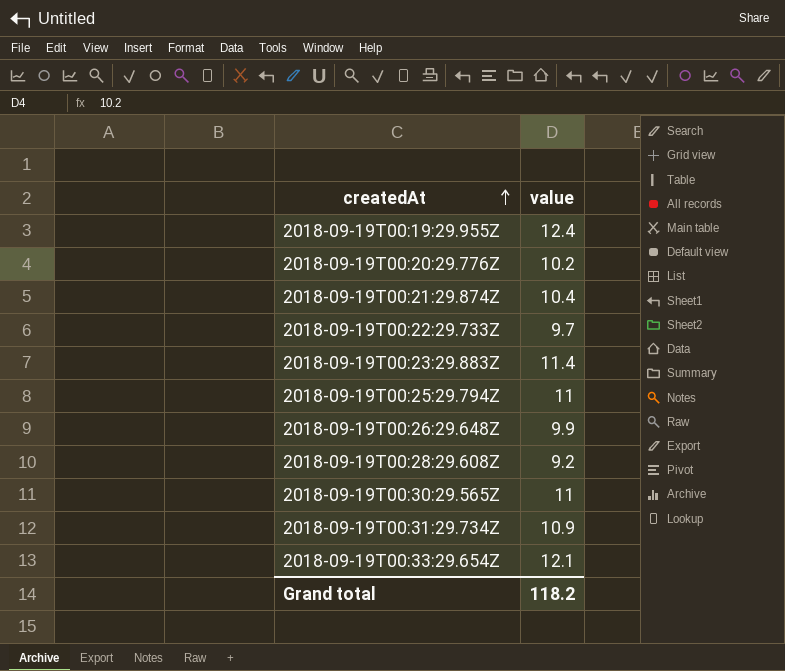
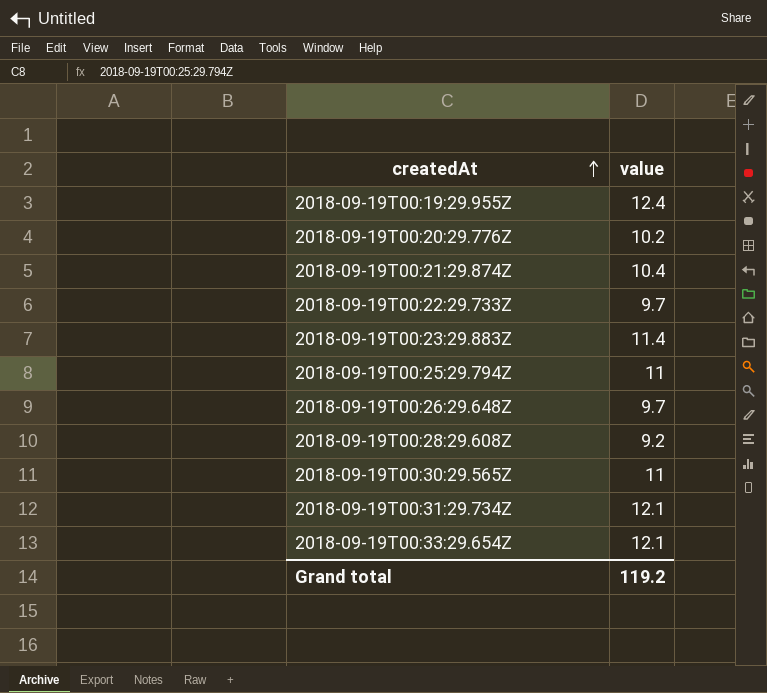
2018-09-19T00:26:29.648Z | value: 9.9 -> 9.7
2018-09-19T00:31:29.734Z | value: 10.9 -> 12.1
Grand total | value: 118.2 -> 119.2

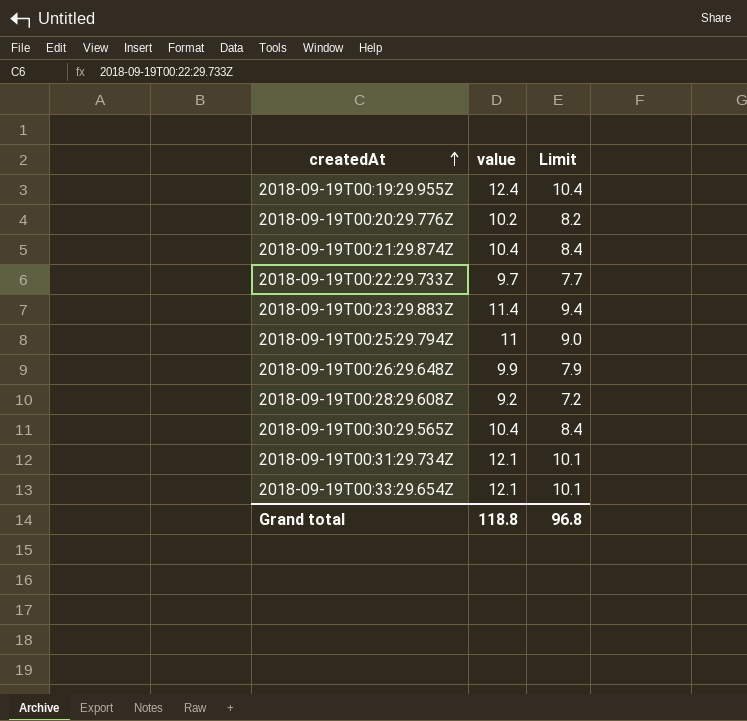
column Limit | formula: none -> [value] - 2
2018-09-19T00:26:29.648Z | value: 9.7 -> 9.9
2018-09-19T00:30:29.565Z | value: 11 -> 10.4
Grand total | value: 119.2 -> 118.8

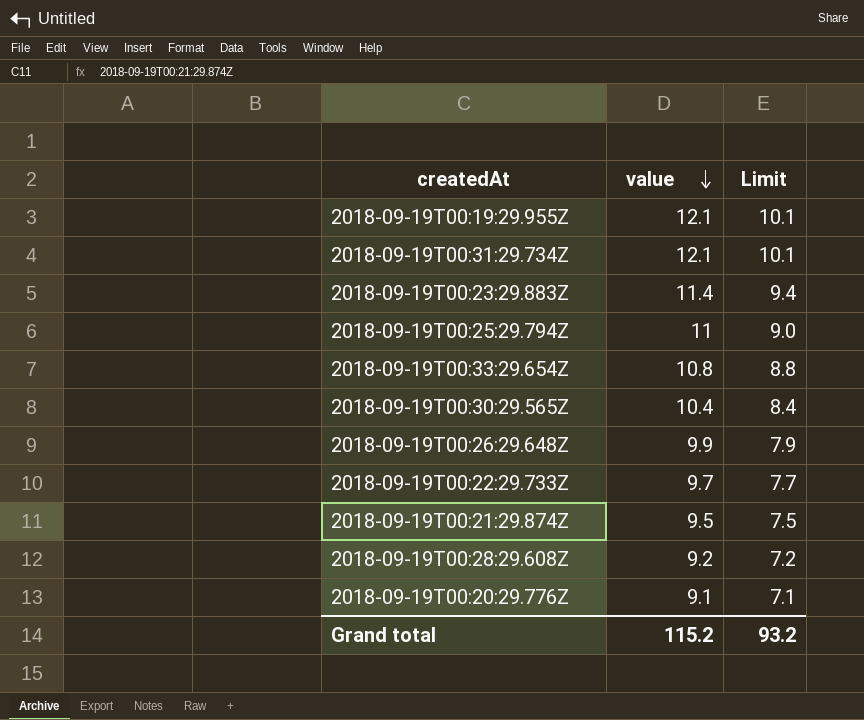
row order: createdAt ascending -> value descending
2018-09-19T00:19:29.955Z | value: 12.4 -> 12.1
2018-09-19T00:19:29.955Z | Limit: 10.4 -> 10.1
2018-09-19T00:33:29.654Z | value: 12.1 -> 10.8
2018-09-19T00:33:29.654Z | Limit: 10.1 -> 8.8
2018-09-19T00:21:29.874Z | value: 10.4 -> 9.5
2018-09-19T00:21:29.874Z | Limit: 8.4 -> 7.5
2018-09-19T00:20:29.776Z | value: 10.2 -> 9.1
2018-09-19T00:20:29.776Z | Limit: 8.2 -> 7.1
Grand total | value: 118.8 -> 115.2
Grand total | Limit: 96.8 -> 93.2

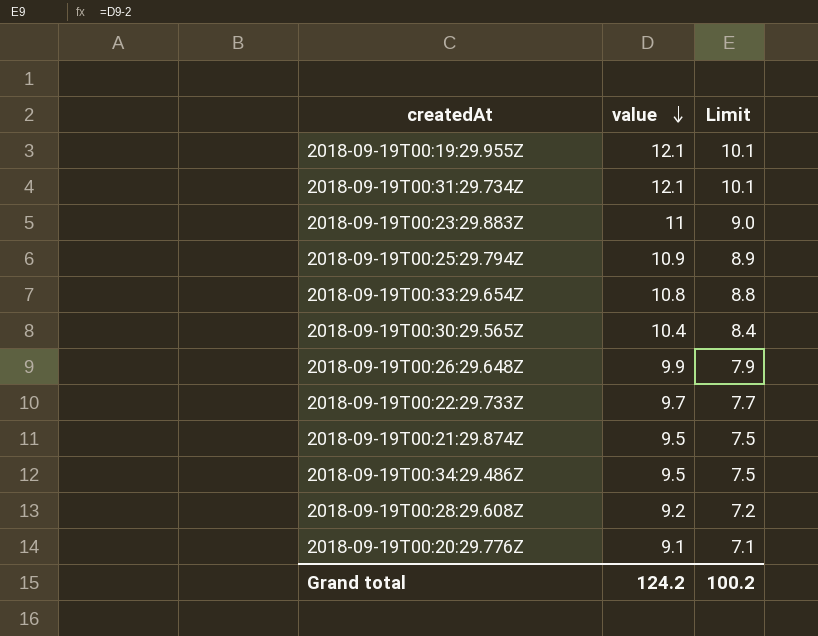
2018-09-19T00:23:29.883Z | value: 11.4 -> 11
2018-09-19T00:23:29.883Z | Limit: 9.4 -> 9.0
2018-09-19T00:25:29.794Z | value: 11 -> 10.9
2018-09-19T00:25:29.794Z | Limit: 9.0 -> 8.9
row 2018-09-19T00:34:29.486Z: none -> 9.5 | 7.5
Grand total | value: 115.2 -> 124.2
Grand total | Limit: 93.2 -> 100.2

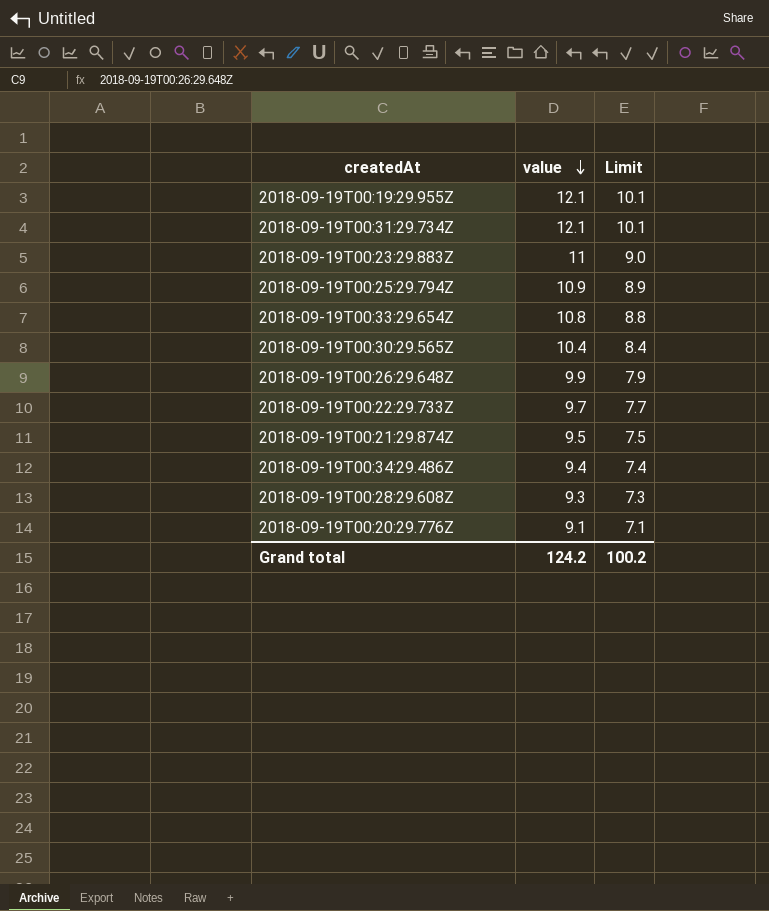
2018-09-19T00:34:29.486Z | value: 9.5 -> 9.4
2018-09-19T00:34:29.486Z | Limit: 7.5 -> 7.4
2018-09-19T00:28:29.608Z | value: 9.2 -> 9.3
2018-09-19T00:28:29.608Z | Limit: 7.2 -> 7.3

